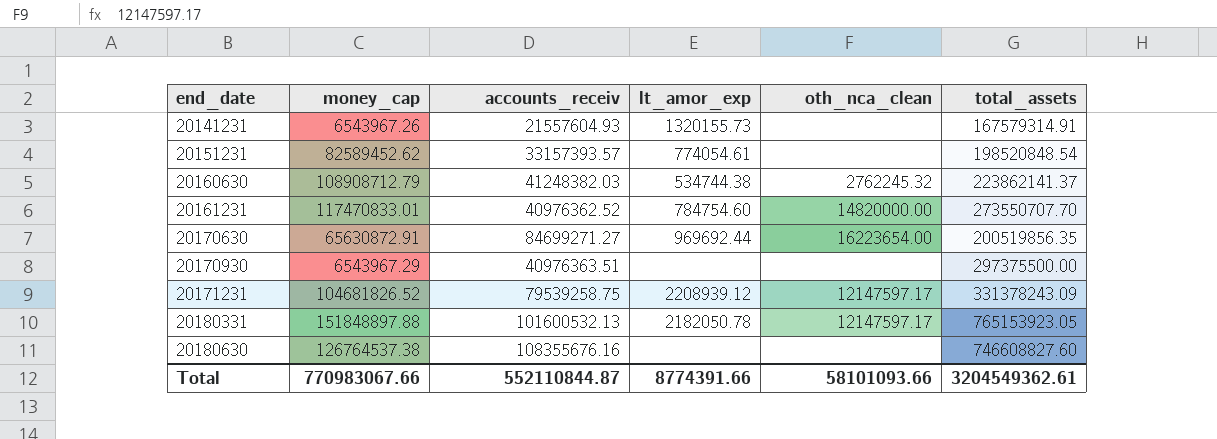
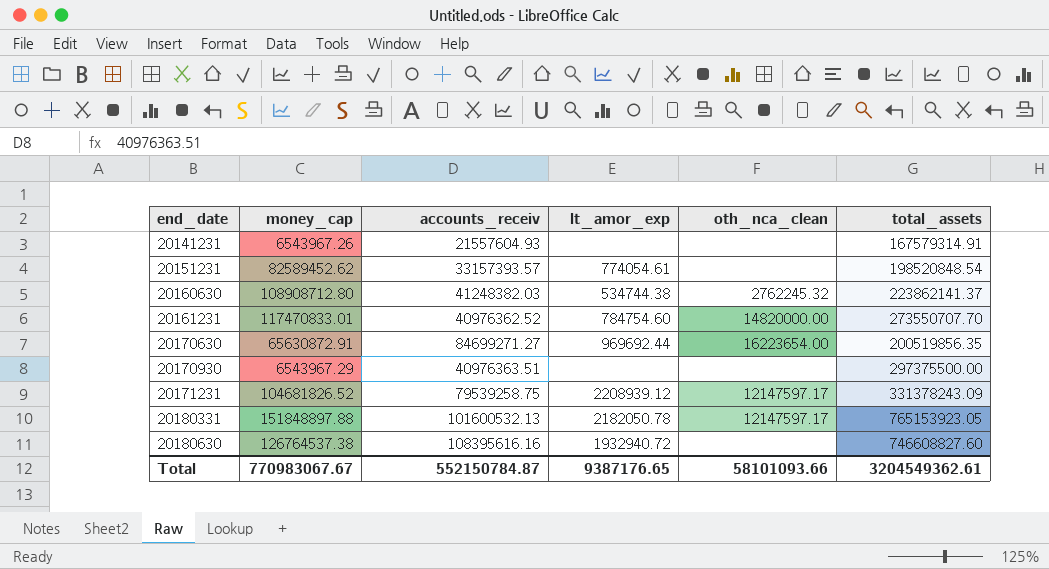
20141231 | lt_amor_exp: 1320155.73 -> none
20160630 | money_cap: 108908712.79 -> 108908712.80
20180630 | accounts_receiv: 108355676.16 -> 108395616.16
20180630 | lt_amor_exp: none -> 1932940.72
Total | money_cap: 770983067.66 -> 770983067.67
Total | accounts_receiv: 552110844.87 -> 552150784.87
Total | lt_amor_exp: 8774391.66 -> 9387176.65

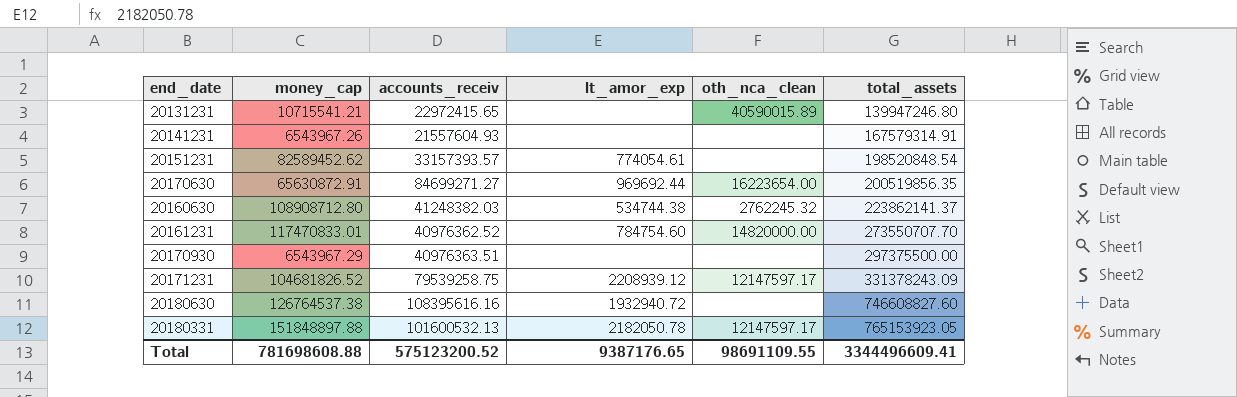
row order: end_date ascending -> total_assets ascending
row 20131231: none -> 10715541.21 | 22972415.65 | none | 40590015.89 | 139947246.80
Total | money_cap: 770983067.67 -> 781698608.88
Total | accounts_receiv: 552150784.87 -> 575123200.52
Total | oth_nca_clean: 58101093.66 -> 98691109.55
Total | total_assets: 3204549362.61 -> 3344496609.41

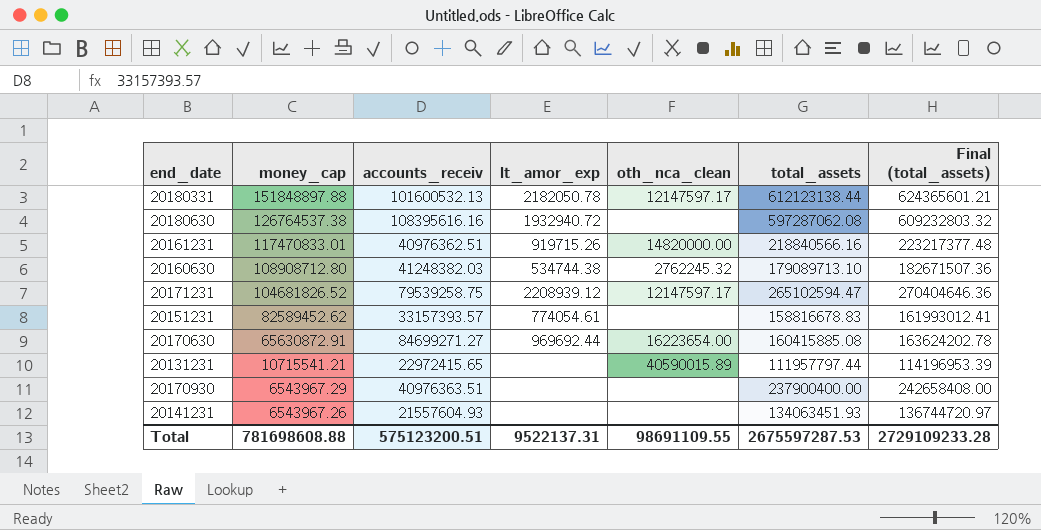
row order: total_assets ascending -> money_cap descending
column Final (total_assets) | formula: none -> [total_assets] * 1.02
20180331 | total_assets: 765153923.05 -> 612123138.44
20180630 | total_assets: 746608827.60 -> 597287062.08
20161231 | accounts_receiv: 40976362.52 -> 40976362.51
20161231 | lt_amor_exp: 784754.60 -> 919715.26
20161231 | total_assets: 273550707.70 -> 218840566.16
20160630 | total_assets: 223862141.37 -> 179089713.10
20171231 | total_assets: 331378243.09 -> 265102594.47
20151231 | total_assets: 198520848.54 -> 158816678.83
20170630 | total_assets: 200519856.35 -> 160415885.08
20131231 | total_assets: 139947246.80 -> 111957797.44
20170930 | total_assets: 297375500.00 -> 237900400.00
20141231 | total_assets: 167579314.91 -> 134063451.93
Total | accounts_receiv: 575123200.52 -> 575123200.51
Total | lt_amor_exp: 9387176.65 -> 9522137.31
Total | total_assets: 3344496609.41 -> 2675597287.53

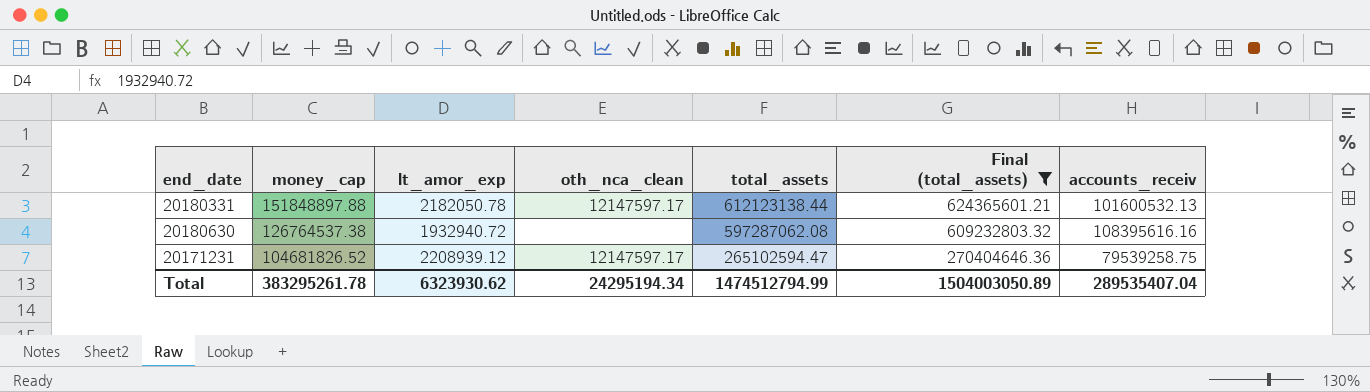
filter: none -> Final (total_assets) >= 270404646.36
column accounts_receiv | position: 3 -> 7
Total | money_cap: 781698608.88 -> 383295261.78
Total | lt_amor_exp: 9522137.31 -> 6323930.62
Total | oth_nca_clean: 98691109.55 -> 24295194.34
Total | total_assets: 2675597287.53 -> 1474512794.99
Total | Final (total_assets): 2729109233.28 -> 1504003050.89
Total | accounts_receiv: 575123200.51 -> 289535407.04

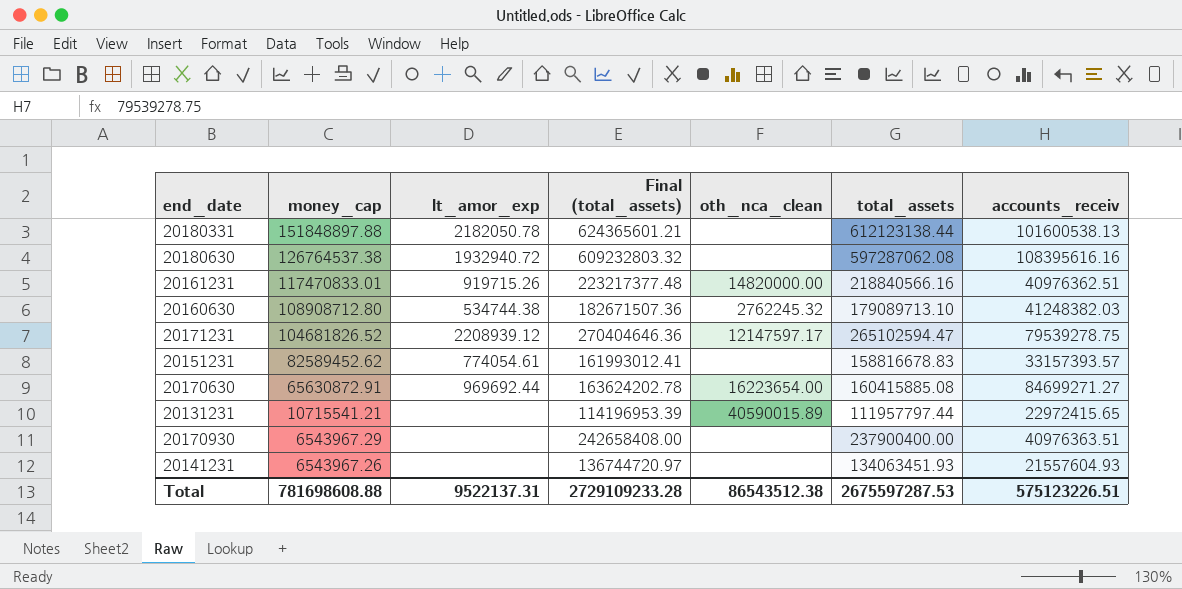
filter: Final (total_assets) >= 270404646.36 -> none
column Final (total_assets) | position: 6 -> 4
20180331 | oth_nca_clean: 12147597.17 -> none
20180331 | accounts_receiv: 101600532.13 -> 101600538.13
20171231 | accounts_receiv: 79539258.75 -> 79539278.75
Total | money_cap: 383295261.78 -> 781698608.88
Total | lt_amor_exp: 6323930.62 -> 9522137.31
Total | Final (total_assets): 1504003050.89 -> 2729109233.28
Total | oth_nca_clean: 24295194.34 -> 86543512.38
Total | total_assets: 1474512794.99 -> 2675597287.53
Total | accounts_receiv: 289535407.04 -> 575123226.51

